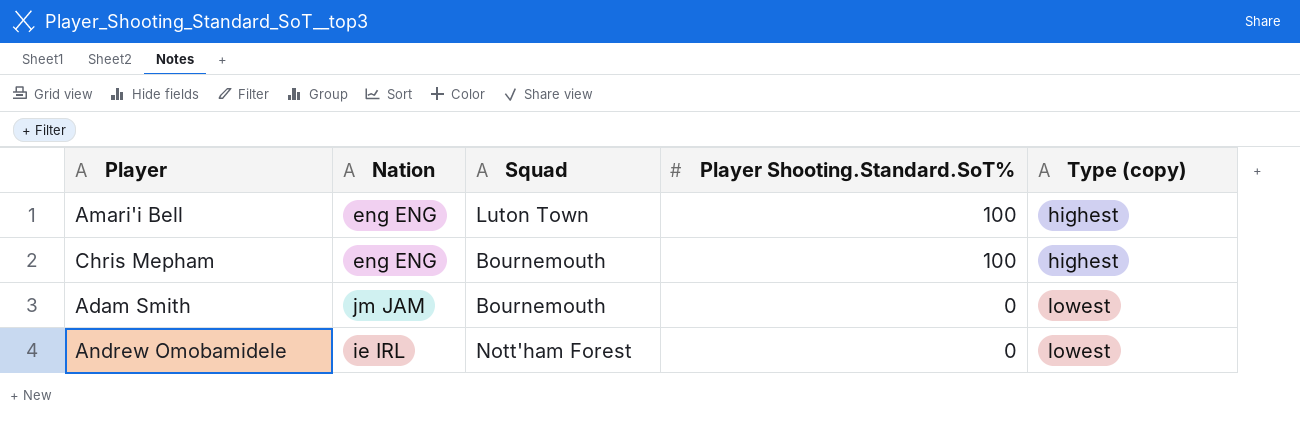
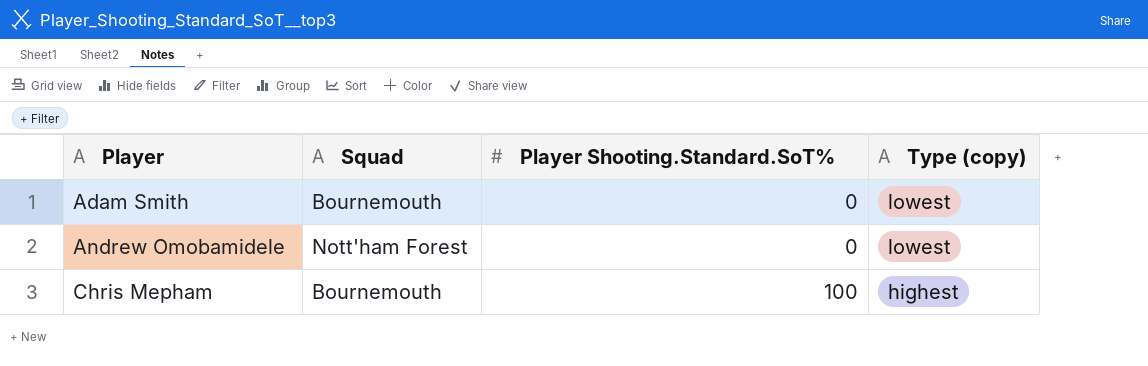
row order: Player Shooting.Standard.SoT% descending -> Player ascending
column Nation | position: 2 -> none
row Amari'i Bell: eng ENG | Luton Town | 100 | highest -> none

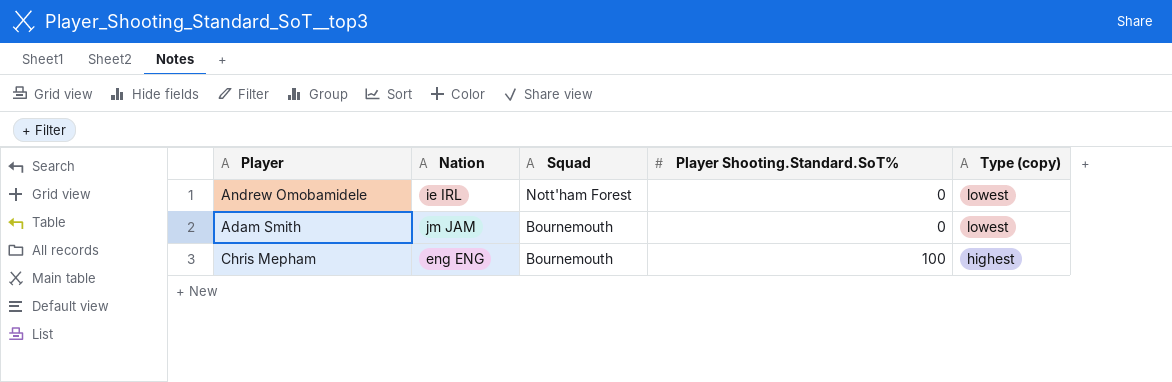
row order: Player ascending -> Squad descending
column Nation | position: none -> 2

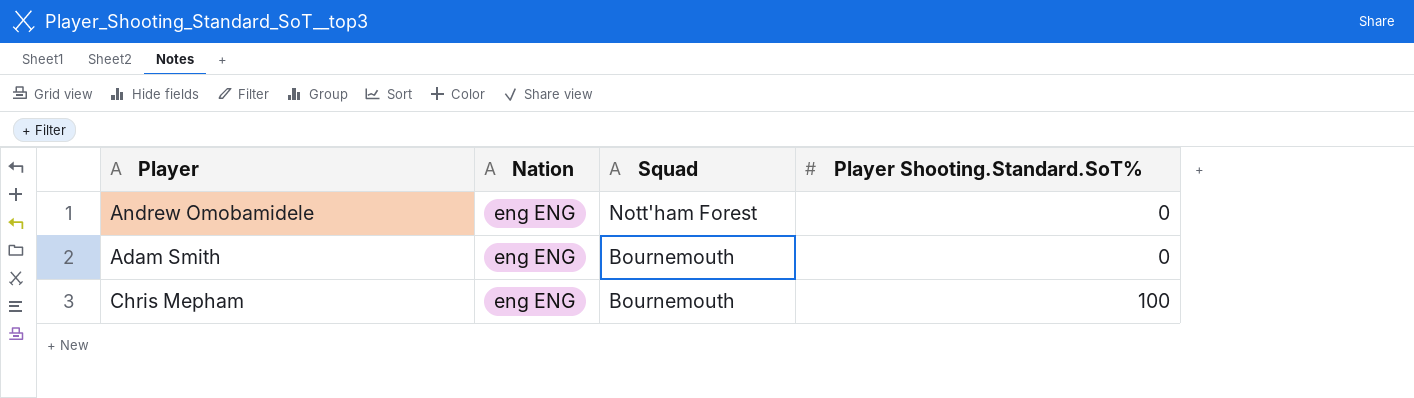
column Type (copy) | position: 5 -> none
Andrew Omobamidele | Nation: ie IRL -> eng ENG
Adam Smith | Nation: jm JAM -> eng ENG

